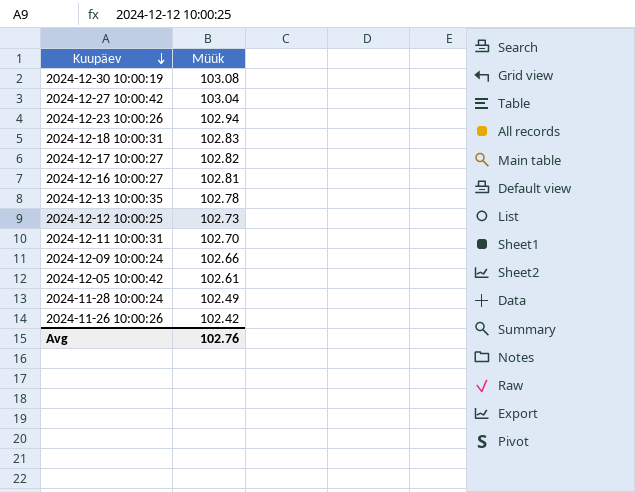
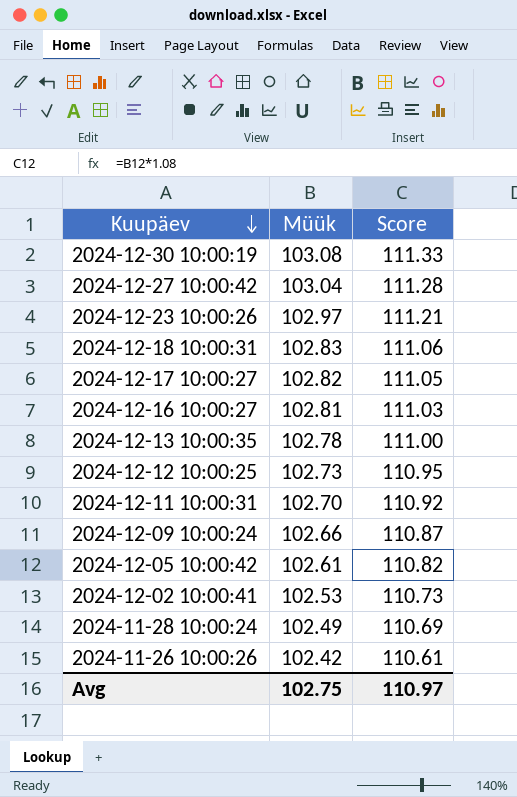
column Score | formula: none -> [Müük] * 1.08
2024-12-23 10:00:26 | Müük: 102.94 -> 102.97
row 2024-12-02 10:00:41: none -> 102.53 | 110.73
Avg | Müük: 102.76 -> 102.75

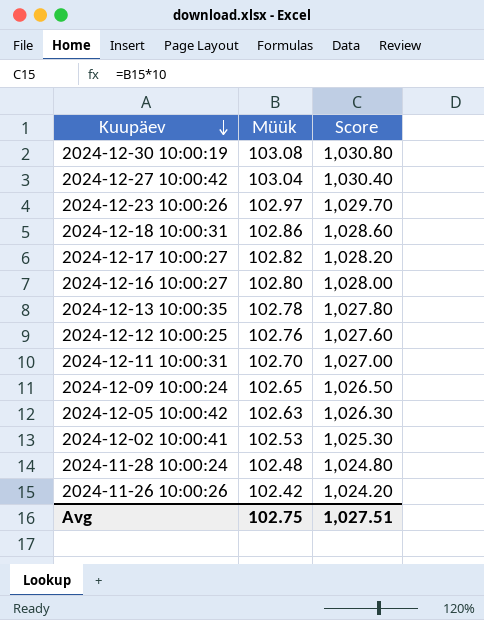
column Score | formula: [Müük] * 1.08 -> [Müük] * 10
2024-12-18 10:00:31 | Müük: 102.83 -> 102.86
2024-12-16 10:00:27 | Müük: 102.81 -> 102.80
2024-12-12 10:00:25 | Müük: 102.73 -> 102.76
2024-12-09 10:00:24 | Müük: 102.66 -> 102.65
2024-12-05 10:00:42 | Müük: 102.61 -> 102.63
2024-11-28 10:00:24 | Müük: 102.49 -> 102.48
Avg | Score: 110.97 -> 1,027.51

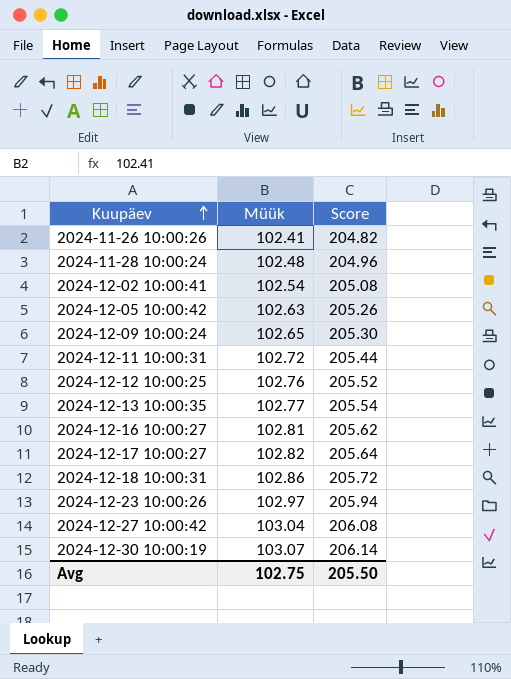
row order: Kuupäev descending -> Kuupäev ascending
column Score | formula: [Müük] * 10 -> [Müük] * 2
2024-11-26 10:00:26 | Müük: 102.42 -> 102.41
2024-12-02 10:00:41 | Müük: 102.53 -> 102.54
2024-12-11 10:00:31 | Müük: 102.70 -> 102.72
2024-12-13 10:00:35 | Müük: 102.78 -> 102.77
2024-12-16 10:00:27 | Müük: 102.80 -> 102.81
2024-12-30 10:00:19 | Müük: 103.08 -> 103.07
Avg | Score: 1,027.51 -> 205.50

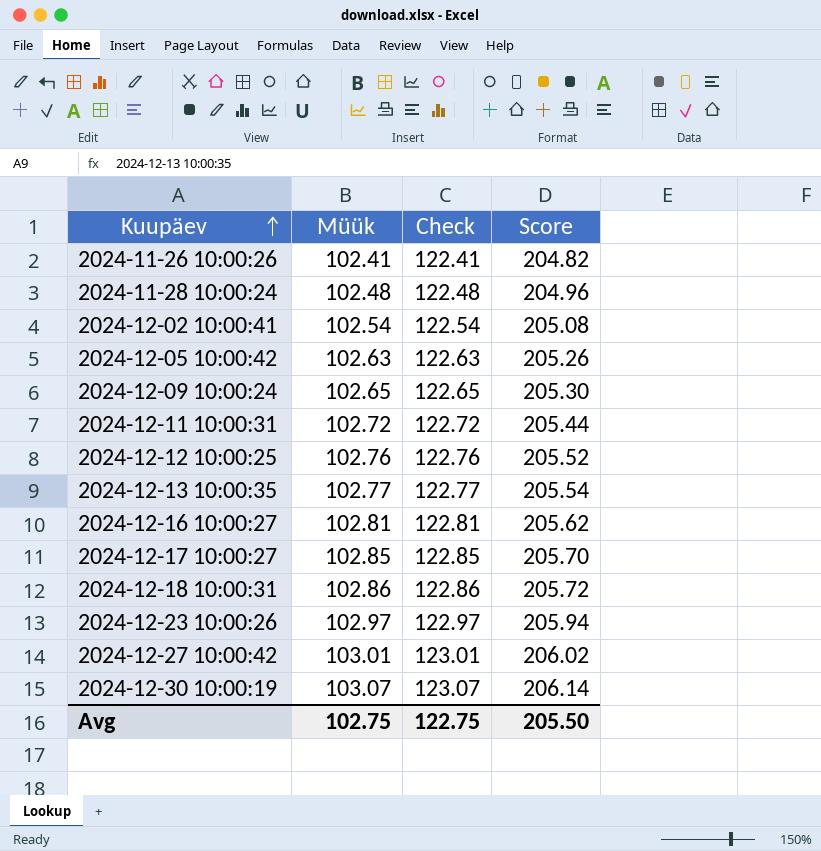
column Check | formula: none -> [Müük] + 20
2024-12-17 10:00:27 | Müük: 102.82 -> 102.85
2024-12-17 10:00:27 | Score: 205.64 -> 205.70
2024-12-27 10:00:42 | Müük: 103.04 -> 103.01
2024-12-27 10:00:42 | Score: 206.08 -> 206.02

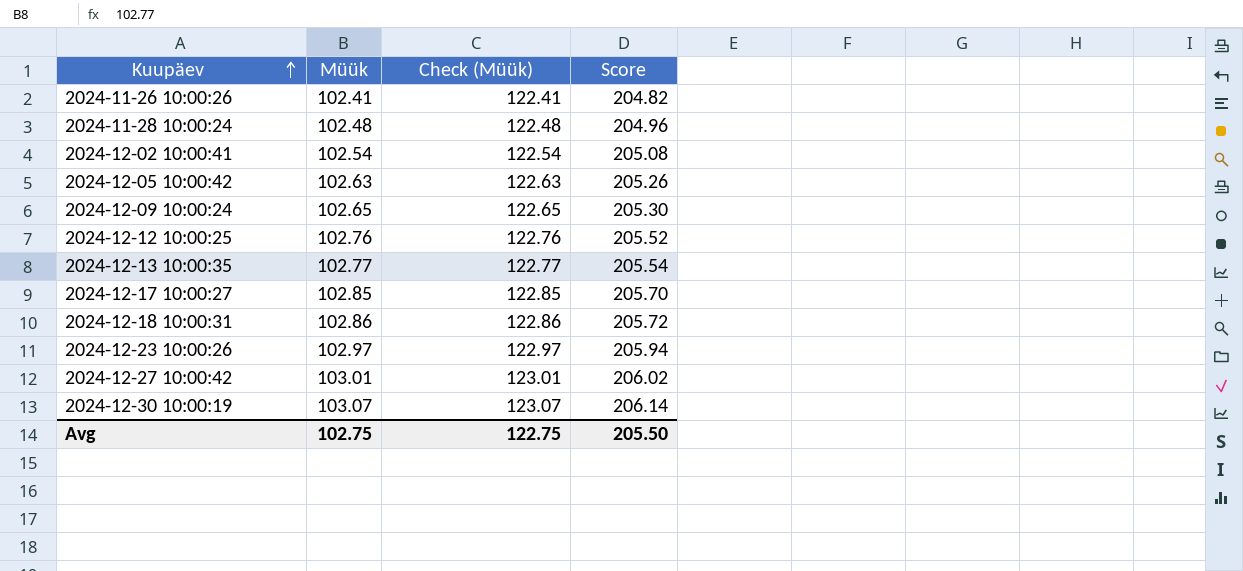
column name: Check -> Check (Müük)
row 2024-12-11 10:00:31: 102.72 | 122.72 | 205.44 -> none
row 2024-12-16 10:00:27: 102.81 | 122.81 | 205.62 -> none

